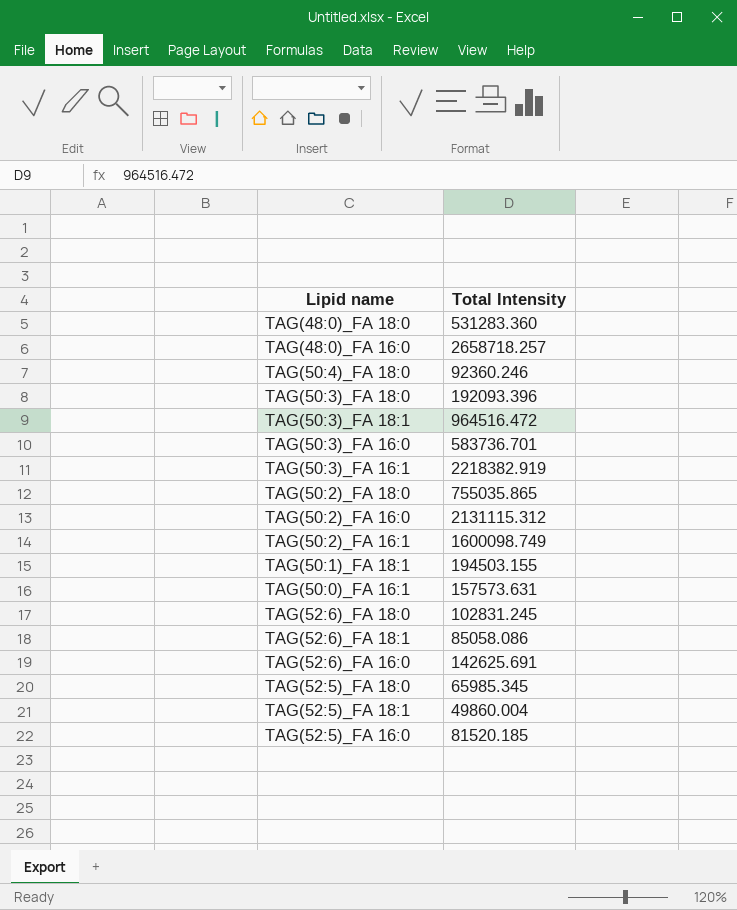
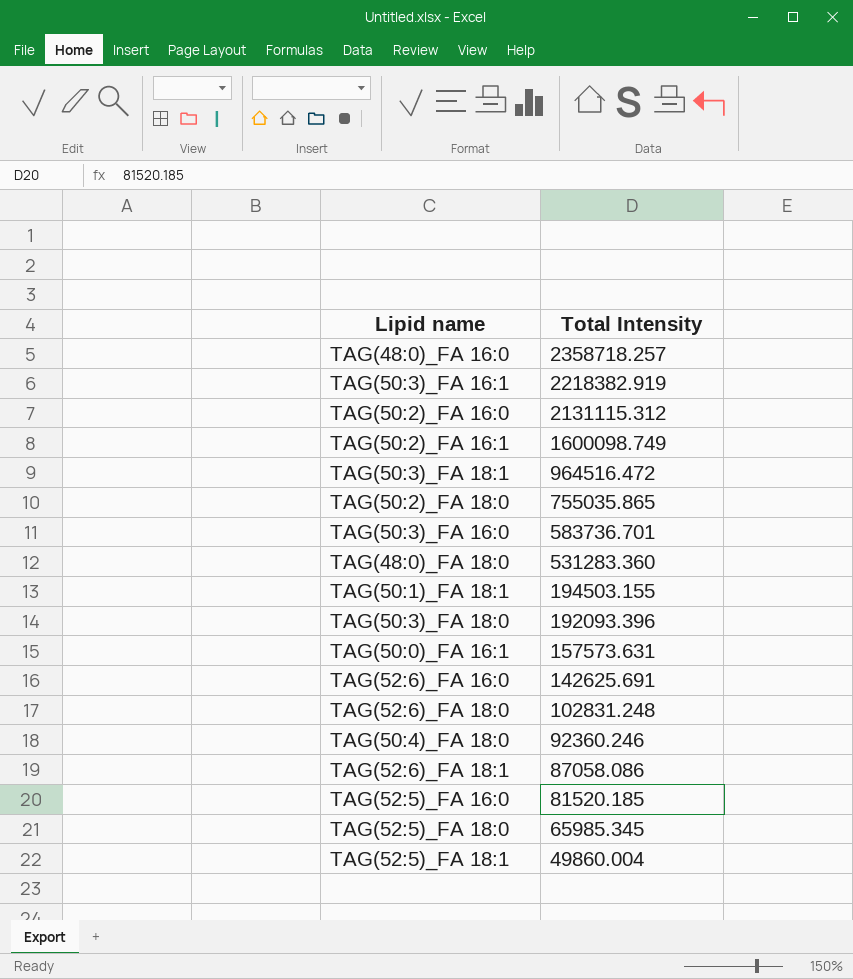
row order: none -> Total Intensity descending
TAG(48:0)_FA 16:0 | Total Intensity: 2658718.257 -> 2358718.257
TAG(52:6)_FA 18:0 | Total Intensity: 102831.245 -> 102831.248
TAG(52:6)_FA 18:1 | Total Intensity: 85058.086 -> 87058.086

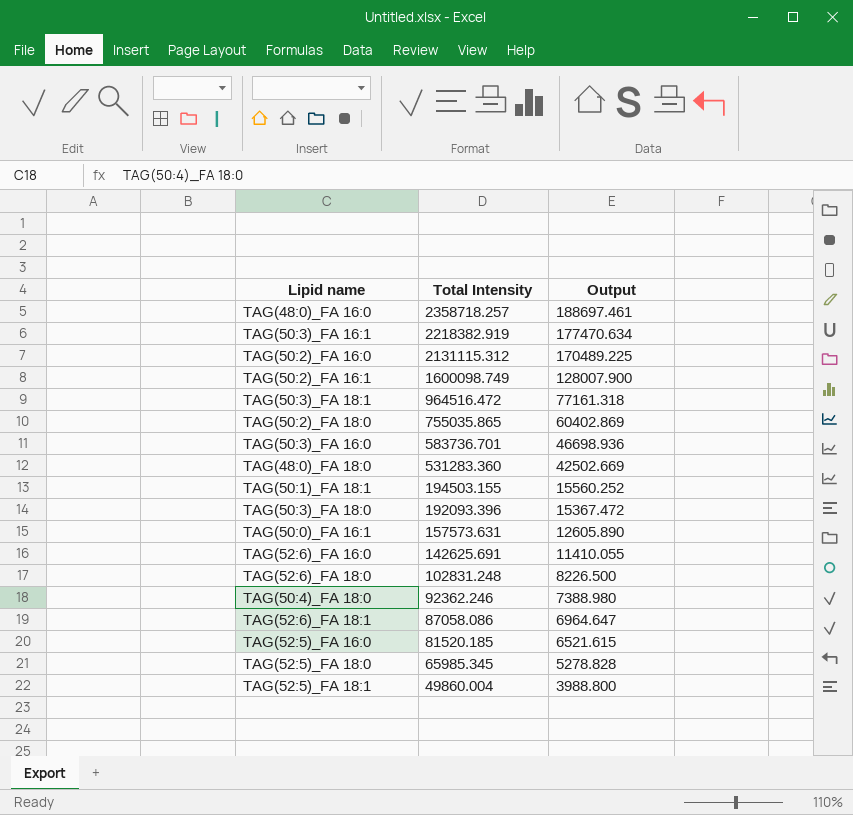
column Output | formula: none -> [Total Intensity] * 0.08
TAG(50:4)_FA 18:0 | Total Intensity: 92360.246 -> 92362.246

